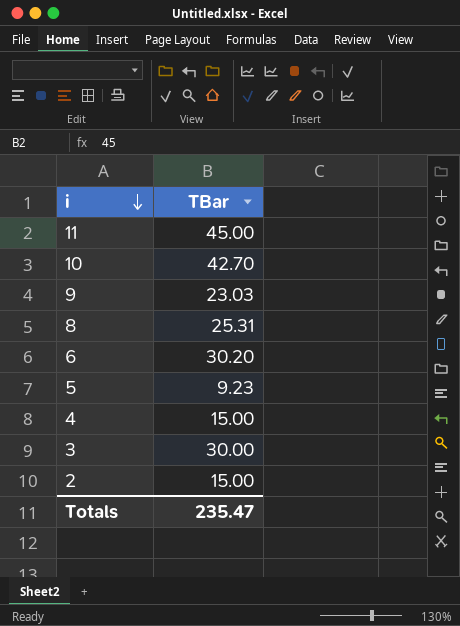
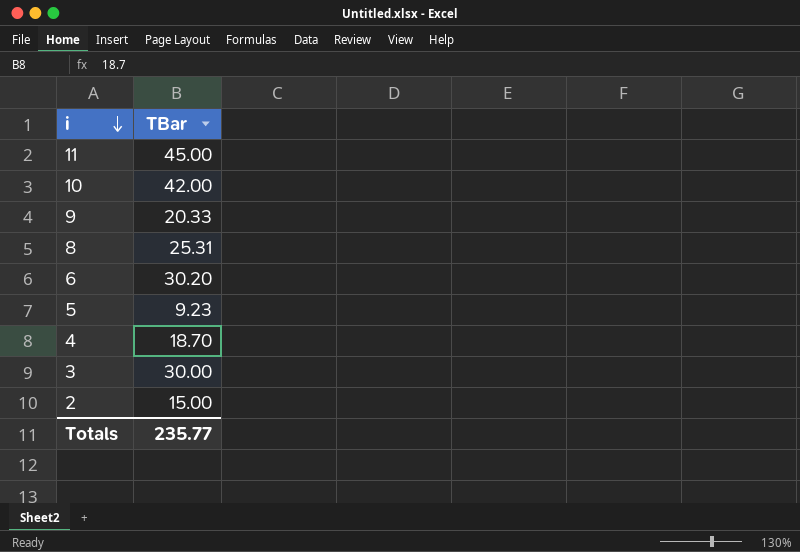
10 | TBar: 42.70 -> 42.00
9 | TBar: 23.03 -> 20.33
4 | TBar: 15.00 -> 18.70
Totals | TBar: 235.47 -> 235.77

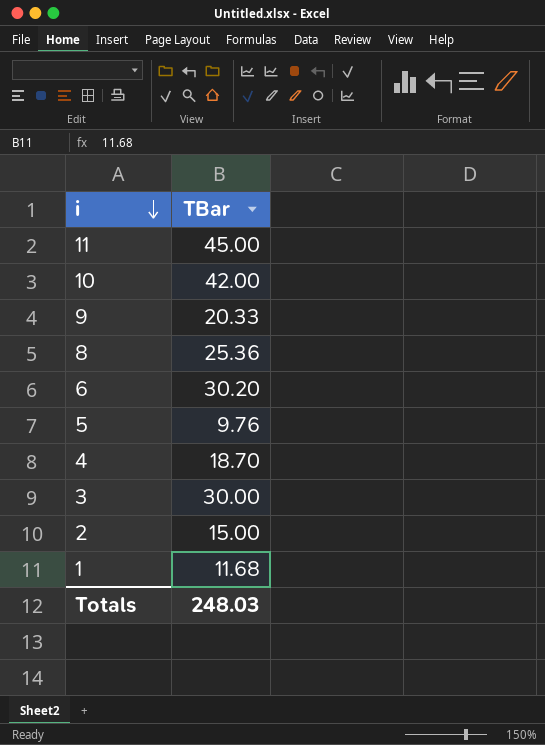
8 | TBar: 25.31 -> 25.36
5 | TBar: 9.23 -> 9.76
row 1: none -> 11.68
Totals | TBar: 235.77 -> 248.03

